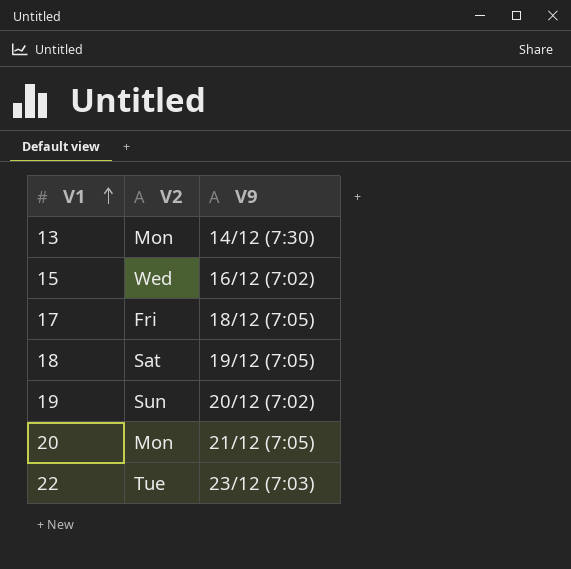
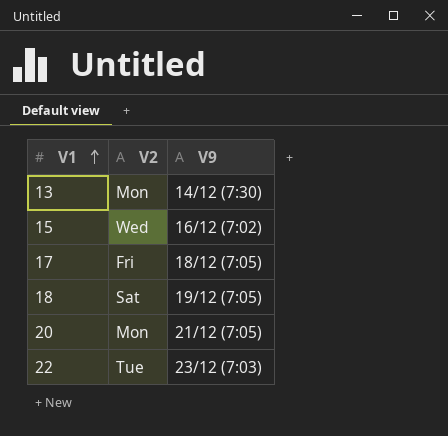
row 19: Sun | 20/12 (7:02) -> none

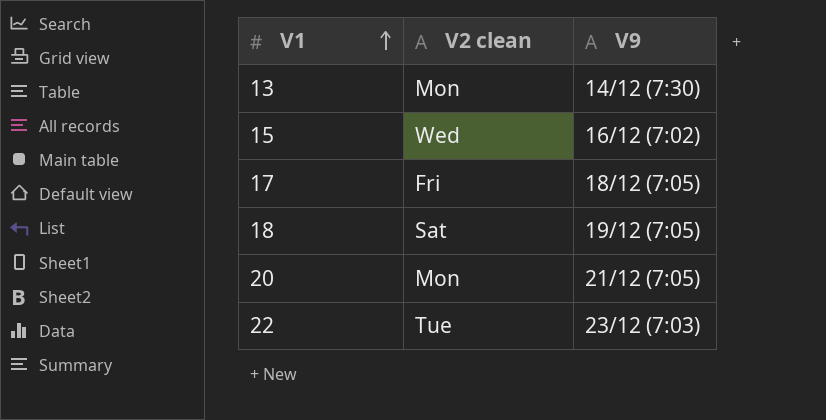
column name: V2 -> V2 clean

